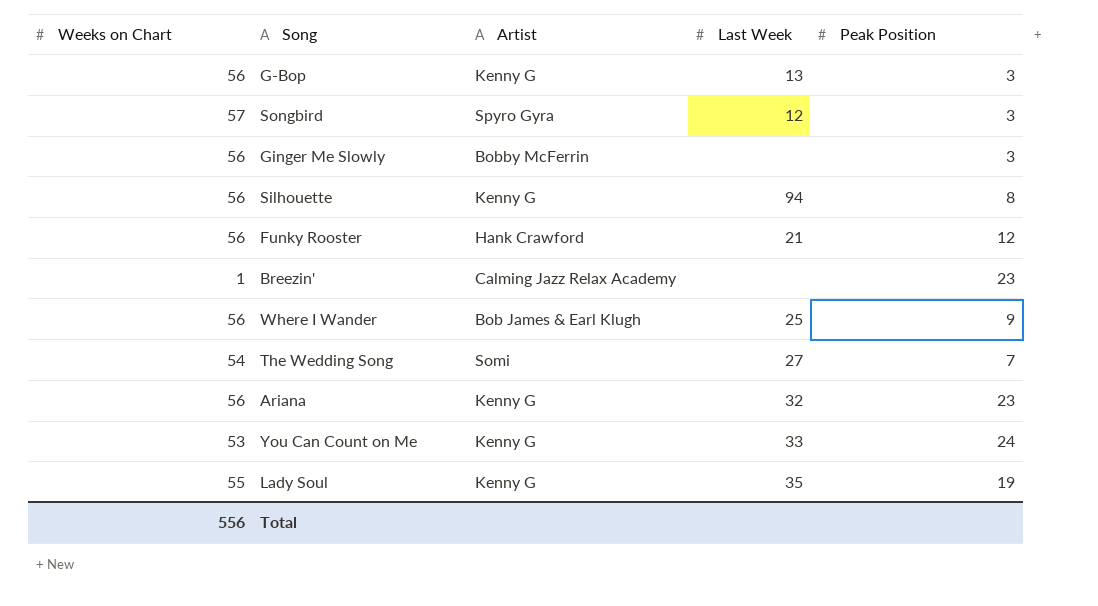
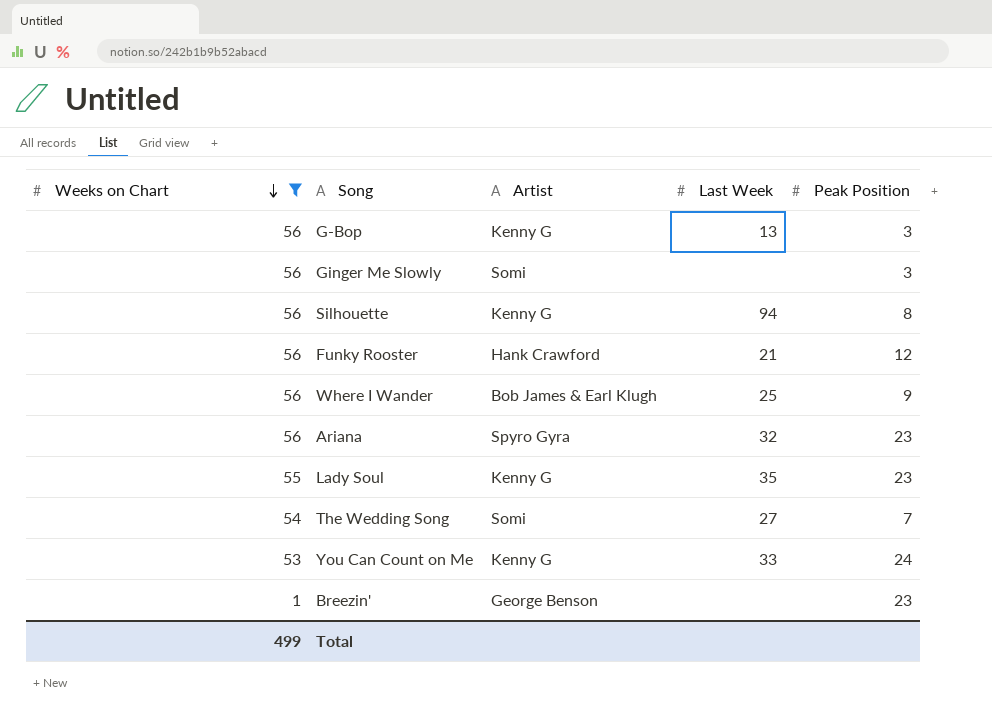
filter: none -> Weeks on Chart != 57
row order: none -> Weeks on Chart descending
Ginger Me Slowly | Artist: Bobby McFerrin -> Somi
Ariana | Artist: Kenny G -> Spyro Gyra
Lady Soul | Peak Position: 19 -> 23
Breezin' | Artist: Calming Jazz Relax Academy -> George Benson
Total | Weeks on Chart: 556 -> 499

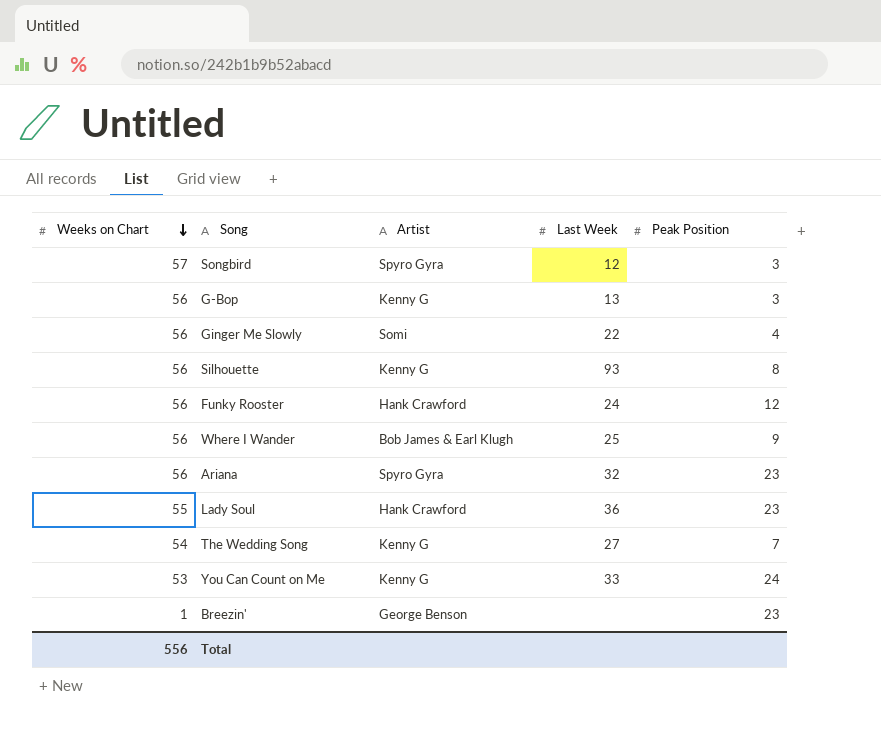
filter: Weeks on Chart != 57 -> none
Ginger Me Slowly | Last Week: none -> 22
Ginger Me Slowly | Peak Position: 3 -> 4
Silhouette | Last Week: 94 -> 93
Funky Rooster | Last Week: 21 -> 24
Lady Soul | Artist: Kenny G -> Hank Crawford
Lady Soul | Last Week: 35 -> 36
The Wedding Song | Artist: Somi -> Kenny G
Total | Weeks on Chart: 499 -> 556

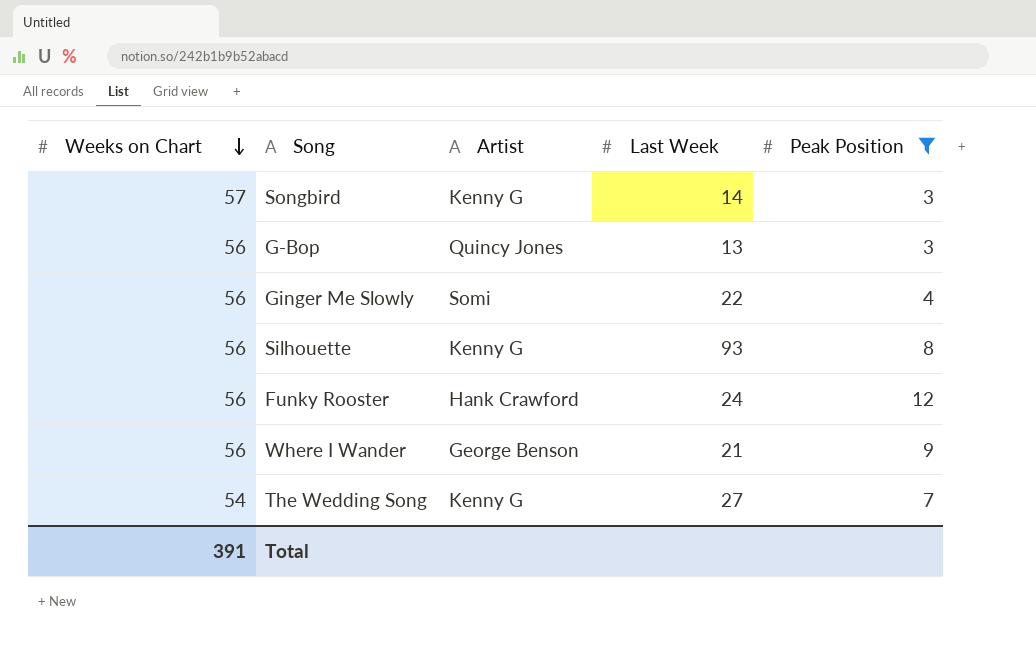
filter: none -> Peak Position <= 12
Songbird | Artist: Spyro Gyra -> Kenny G
Songbird | Last Week: 12 -> 14
G-Bop | Artist: Kenny G -> Quincy Jones
Where I Wander | Artist: Bob James & Earl Klugh -> George Benson
Where I Wander | Last Week: 25 -> 21
Total | Weeks on Chart: 556 -> 391

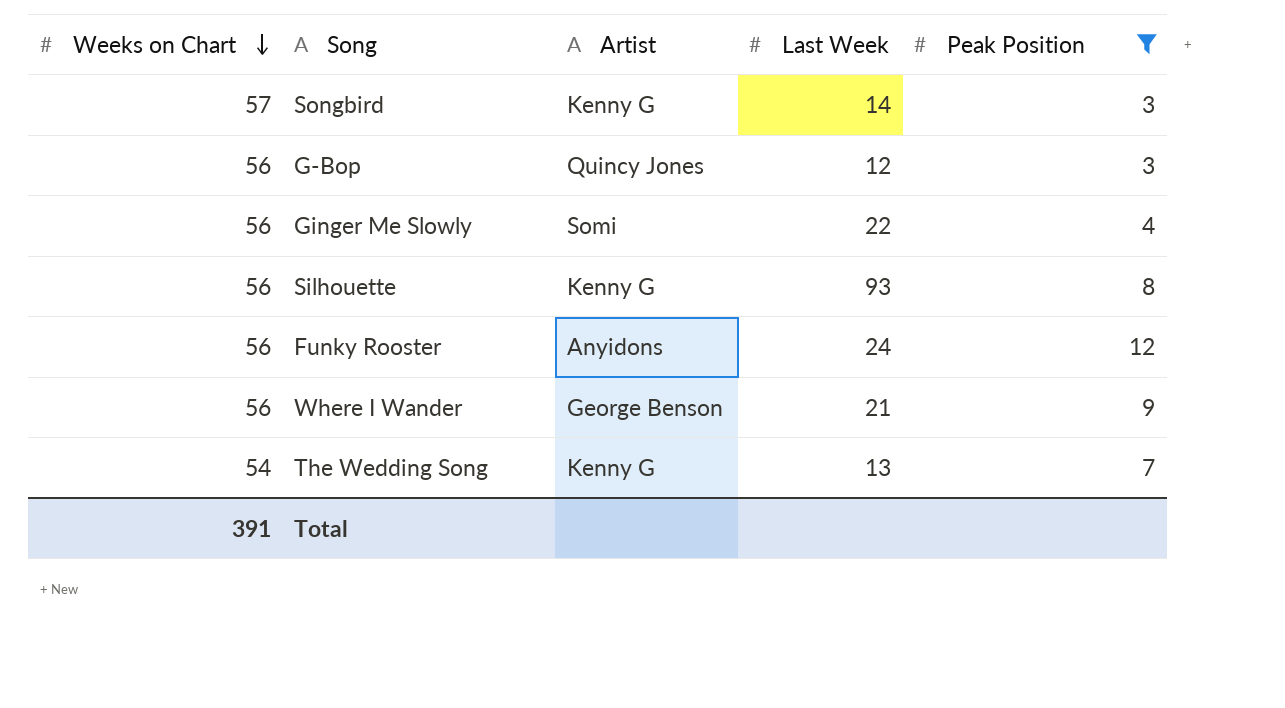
G-Bop | Last Week: 13 -> 12
Funky Rooster | Artist: Hank Crawford -> Anyidons
The Wedding Song | Last Week: 27 -> 13

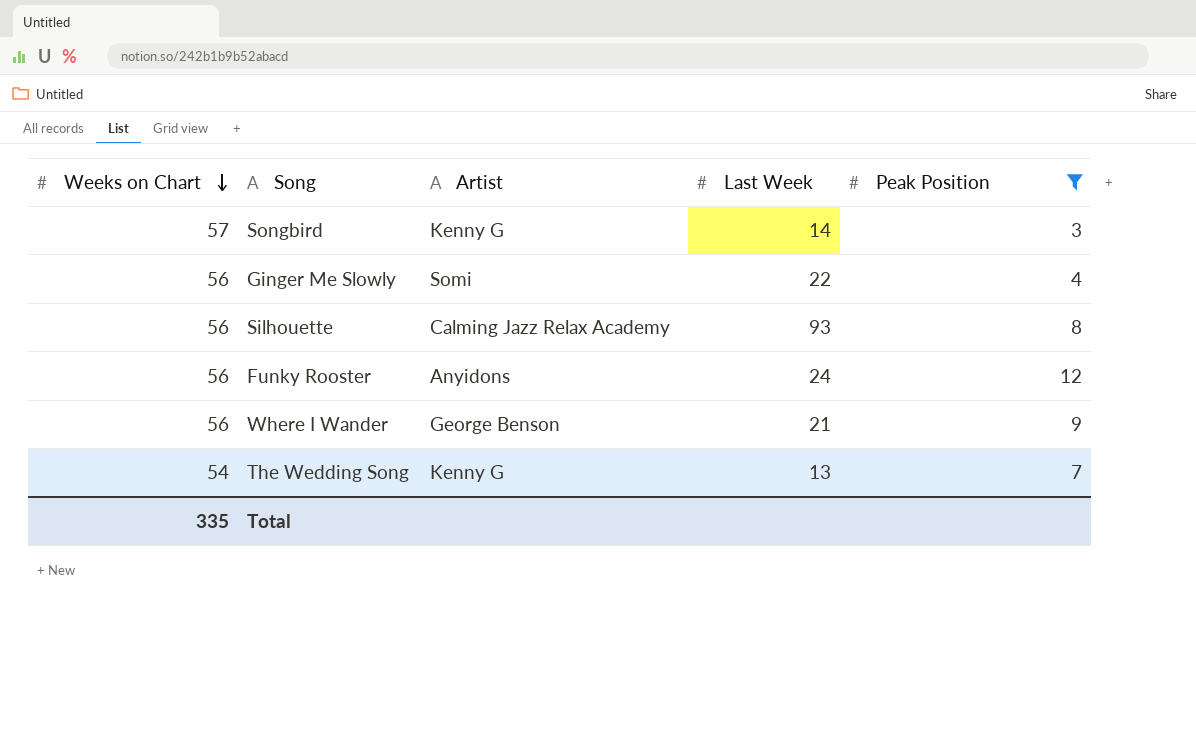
row G-Bop: 56 | Quincy Jones | 12 | 3 -> none
Silhouette | Artist: Kenny G -> Calming Jazz Relax Academy
Total | Weeks on Chart: 391 -> 335

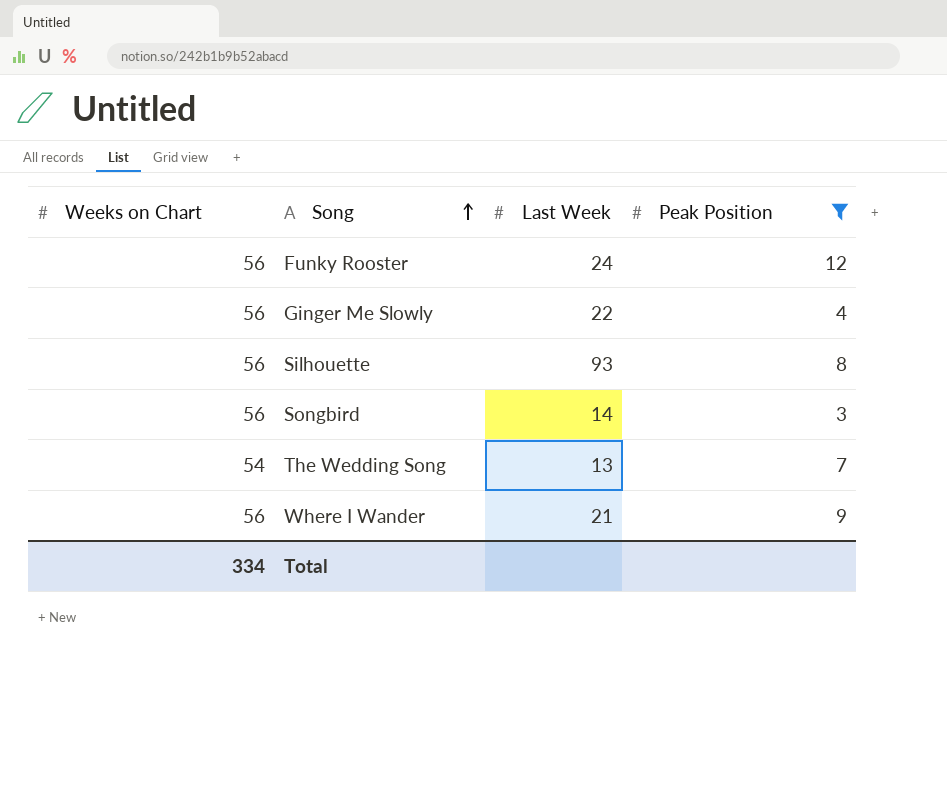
row order: Weeks on Chart descending -> Song ascending
column Artist | position: 3 -> none
Songbird | Weeks on Chart: 57 -> 56
Total | Weeks on Chart: 335 -> 334

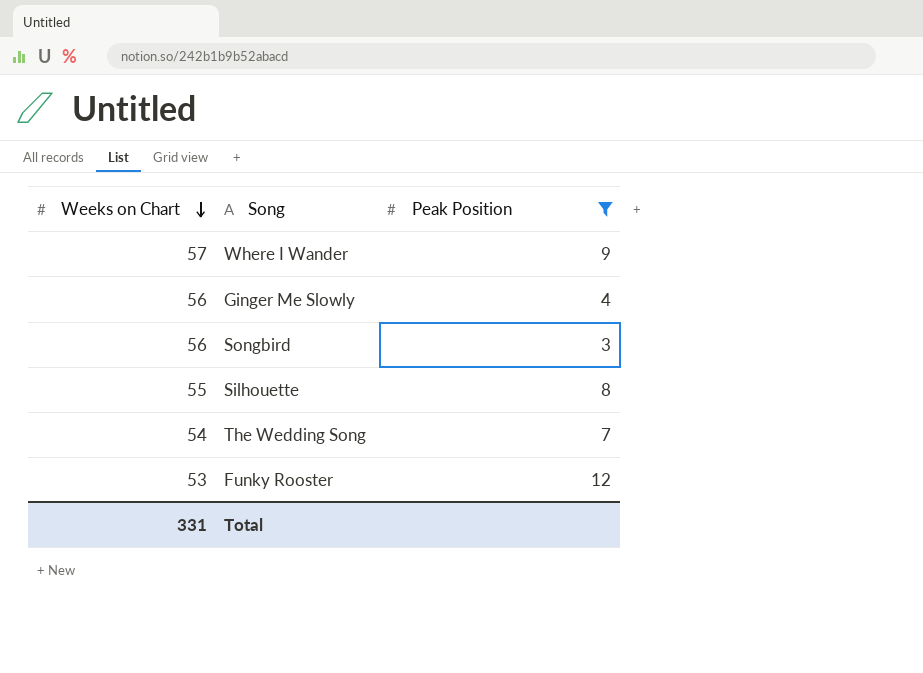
row order: Song ascending -> Weeks on Chart descending
column Last Week | position: 3 -> none
Where I Wander | Weeks on Chart: 56 -> 57
Silhouette | Weeks on Chart: 56 -> 55
Funky Rooster | Weeks on Chart: 56 -> 53
Total | Weeks on Chart: 334 -> 331

